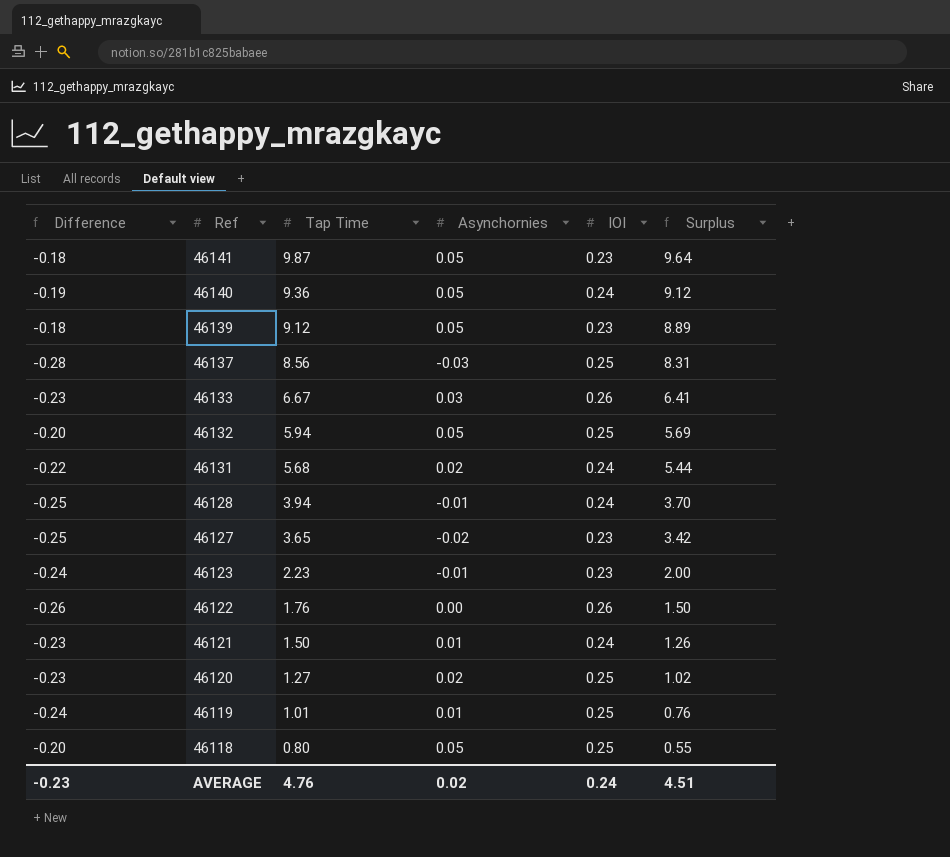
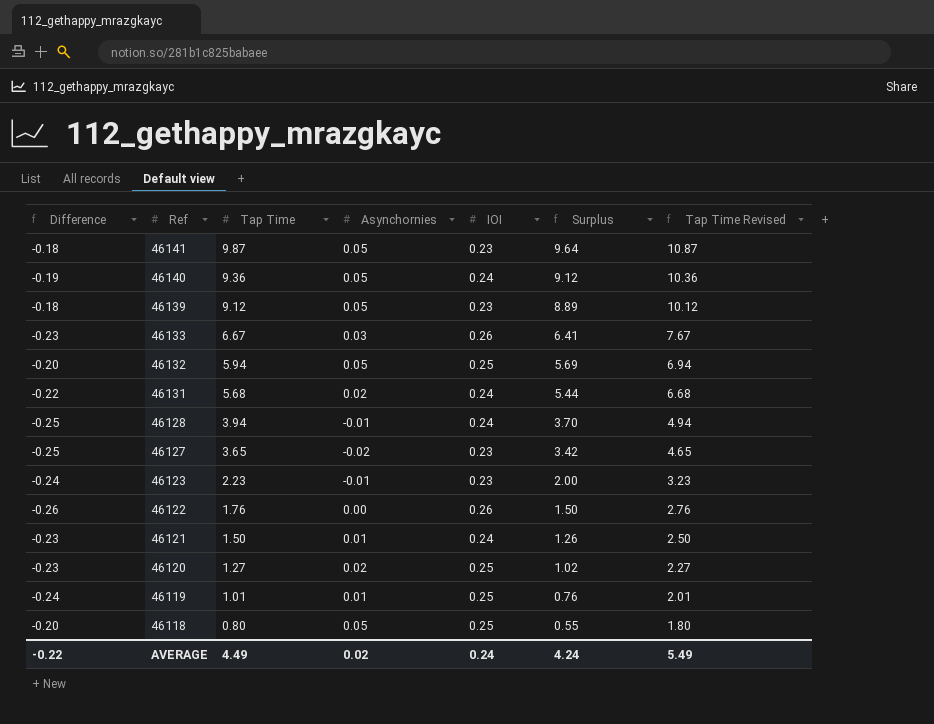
column Tap Time Revised | formula: none -> [Tap Time] + 1
row 46137: -0.28 | 8.56 | -0.03 | 0.25 | 8.31 -> none
AVERAGE | Difference: -0.23 -> -0.22
AVERAGE | Tap Time: 4.76 -> 4.49
AVERAGE | Surplus: 4.51 -> 4.24

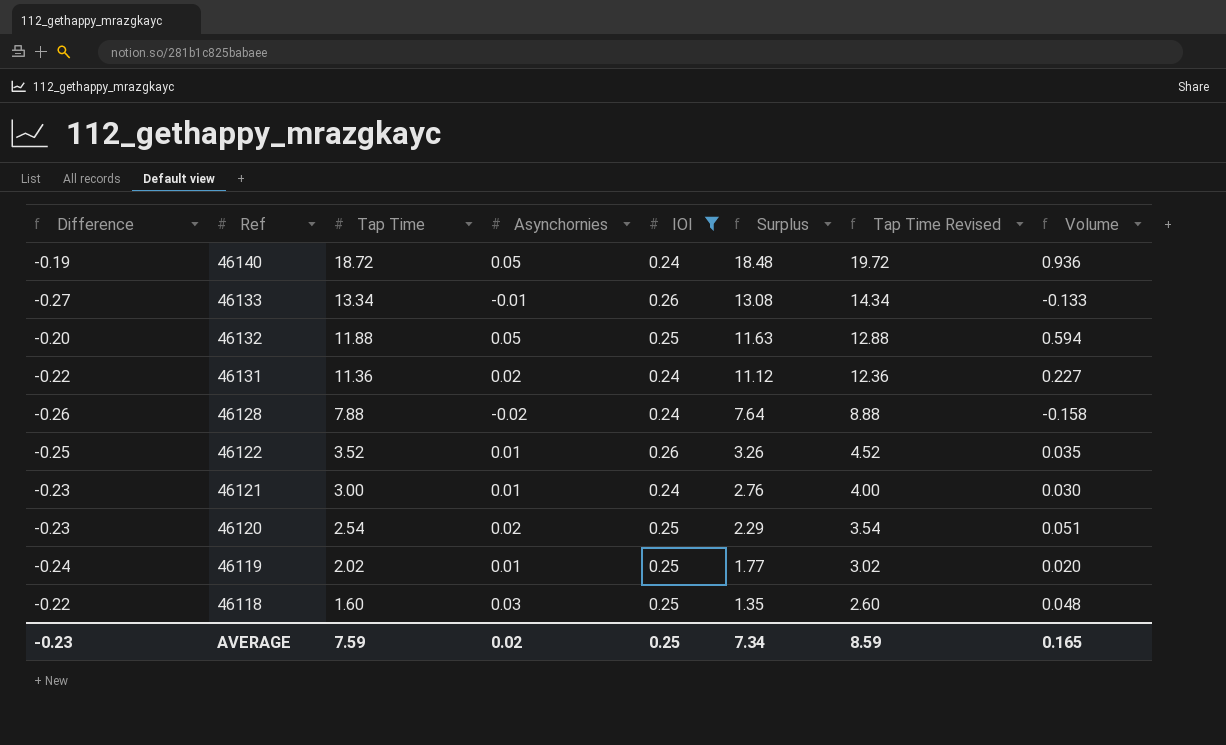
filter: none -> IOI != 0.23
column Volume | formula: none -> [Tap Time] * [Asynchornies]
46140 | Tap Time: 9.36 -> 18.72
46140 | Surplus: 9.12 -> 18.48
46140 | Tap Time Revised: 10.36 -> 19.72
46133 | Difference: -0.23 -> -0.27
46133 | Tap Time: 6.67 -> 13.34
46133 | Asynchornies: 0.03 -> -0.01
46133 | Surplus: 6.41 -> 13.08
46133 | Tap Time Revised: 7.67 -> 14.34
46132 | Tap Time: 5.94 -> 11.88
46132 | Surplus: 5.69 -> 11.63
46132 | Tap Time Revised: 6.94 -> 12.88
46131 | Tap Time: 5.68 -> 11.36
46131 | Surplus: 5.44 -> 11.12
46131 | Tap Time Revised: 6.68 -> 12.36
46128 | Difference: -0.25 -> -0.26
46128 | Tap Time: 3.94 -> 7.88
46128 | Asynchornies: -0.01 -> -0.02
46128 | Surplus: 3.70 -> 7.64
46128 | Tap Time Revised: 4.94 -> 8.88
46122 | Difference: -0.26 -> -0.25
46122 | Tap Time: 1.76 -> 3.52
46122 | Asynchornies: 0.00 -> 0.01
46122 | Surplus: 1.50 -> 3.26
46122 | Tap Time Revised: 2.76 -> 4.52
46121 | Tap Time: 1.50 -> 3.00
46121 | Surplus: 1.26 -> 2.76
46121 | Tap Time Revised: 2.50 -> 4.00
46120 | Tap Time: 1.27 -> 2.54
46120 | Surplus: 1.02 -> 2.29
46120 | Tap Time Revised: 2.27 -> 3.54
46119 | Tap Time: 1.01 -> 2.02
46119 | Surplus: 0.76 -> 1.77
46119 | Tap Time Revised: 2.01 -> 3.02
46118 | Difference: -0.20 -> -0.22
46118 | Tap Time: 0.80 -> 1.60
46118 | Asynchornies: 0.05 -> 0.03
46118 | Surplus: 0.55 -> 1.35
46118 | Tap Time Revised: 1.80 -> 2.60
AVERAGE | Difference: -0.22 -> -0.23
AVERAGE | Tap Time: 4.49 -> 7.59
AVERAGE | IOI: 0.24 -> 0.25
AVERAGE | Surplus: 4.24 -> 7.34
AVERAGE | Tap Time Revised: 5.49 -> 8.59

